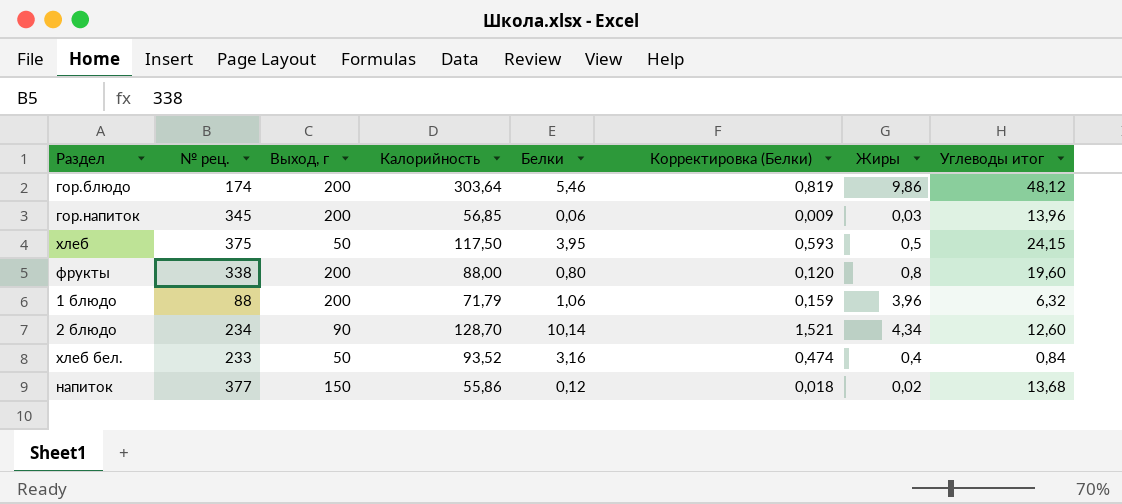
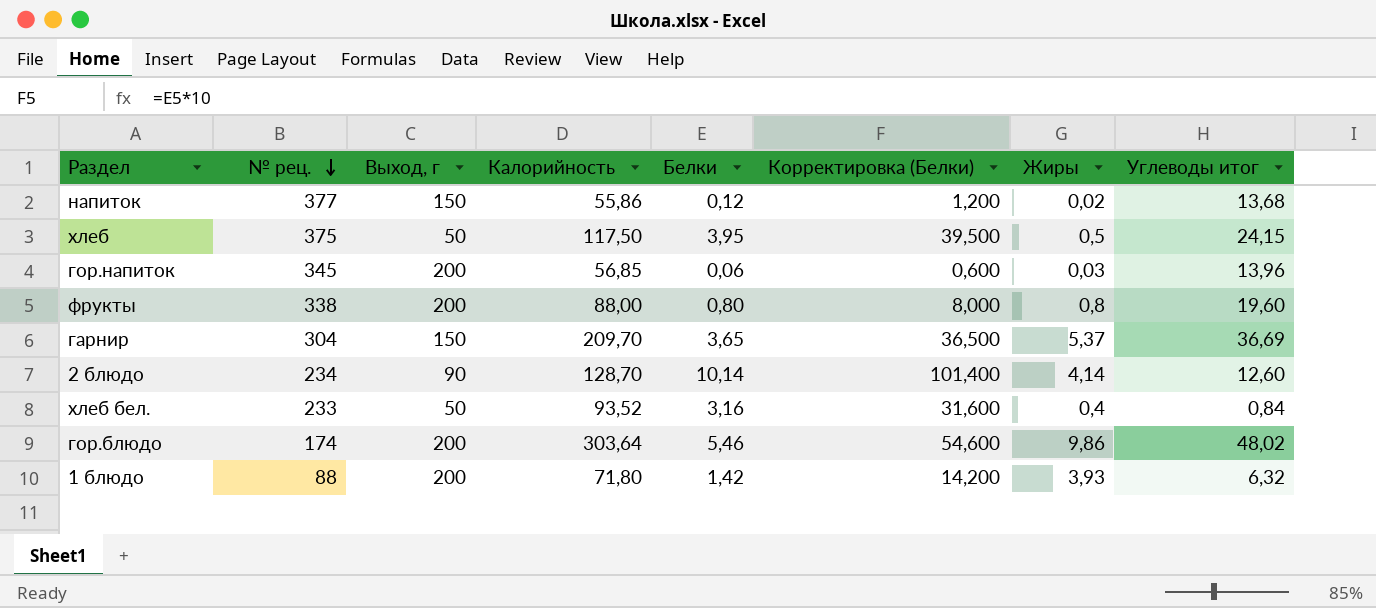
row order: none -> № рец. descending
column Корректировка (Белки) | formula: [Белки] * 0,15 -> [Белки] * 10
row гарнир: none -> 304 | 150 | 209,70 | 3,65 | 36,500 | 5,37 | 36,69
2 блюдо | Жиры: 4,34 -> 4,14
гор.блюдо | Углеводы итог: 48,12 -> 48,02
1 блюдо | Калорийность: 71,79 -> 71,80
1 блюдо | Белки: 1,06 -> 1,42
1 блюдо | Жиры: 3,96 -> 3,93

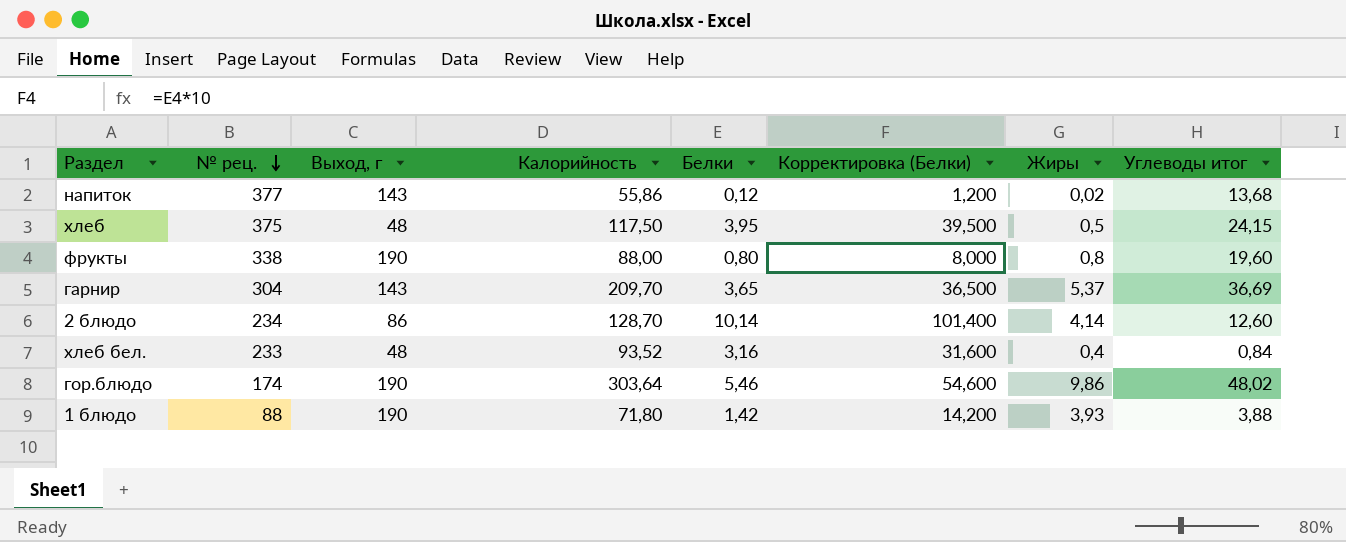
row гор.напиток: 345 | 200 | 56,85 | 0,06 | 0,600 | 0,03 | 13,96 -> none
напиток | Выход, г: 150 -> 143
хлеб | Выход, г: 50 -> 48
фрукты | Выход, г: 200 -> 190
гарнир | Выход, г: 150 -> 143
2 блюдо | Выход, г: 90 -> 86
хлеб бел. | Выход, г: 50 -> 48
гор.блюдо | Выход, г: 200 -> 190
1 блюдо | Выход, г: 200 -> 190
1 блюдо | Углеводы итог: 6,32 -> 3,88

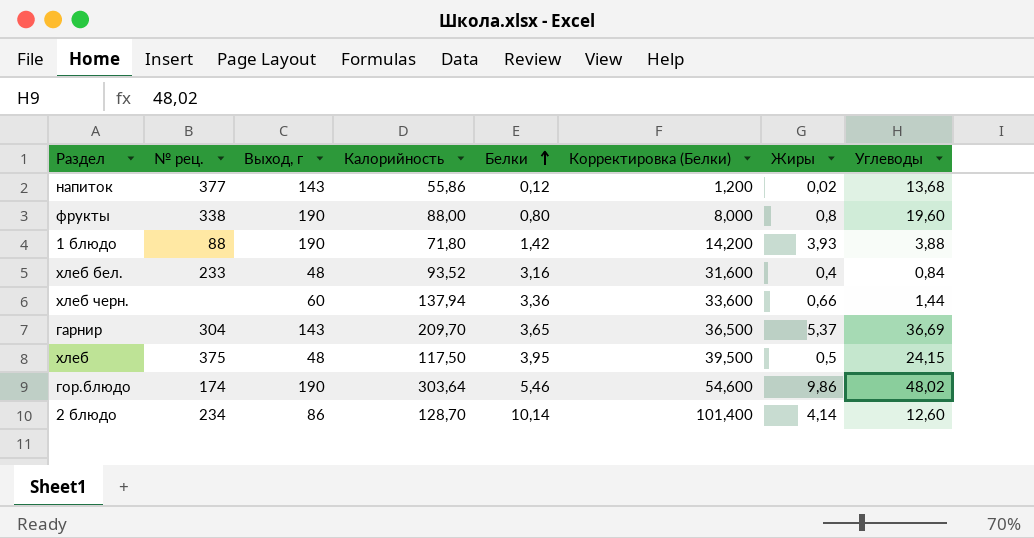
row order: № рец. descending -> Белки ascending
column name: Углеводы итог -> Углеводы
row хлеб черн.: none -> none | 60 | 137,94 | 3,36 | 33,600 | 0,66 | 1,44

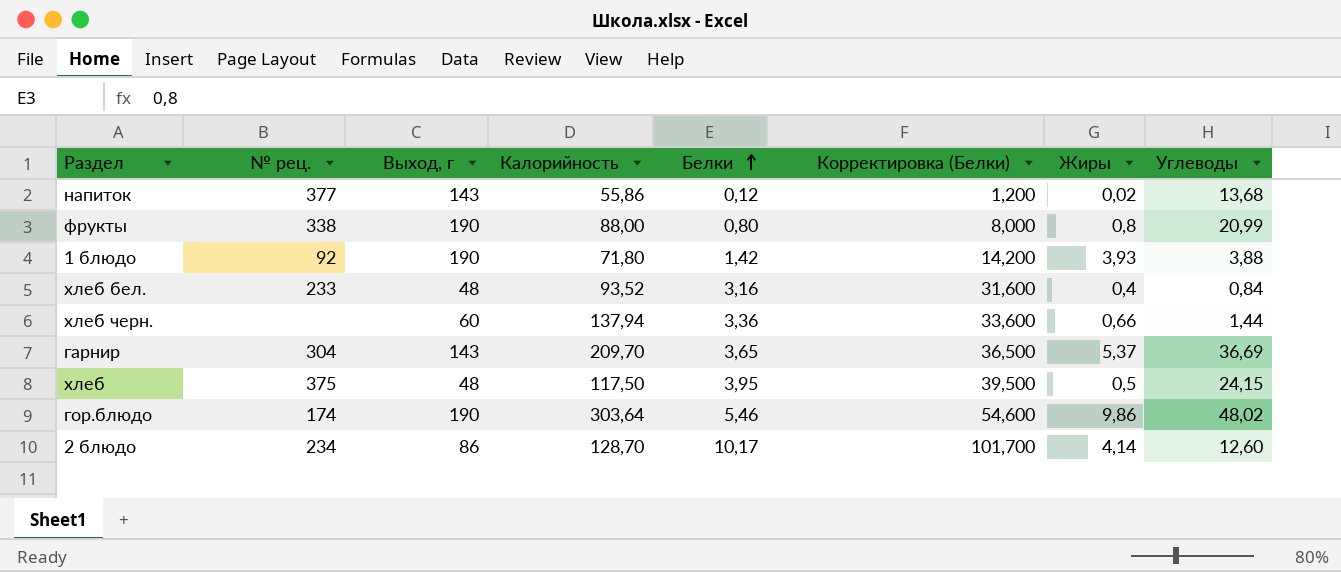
фрукты | Углеводы: 19,60 -> 20,99
1 блюдо | № рец.: 88 -> 92
2 блюдо | Белки: 10,14 -> 10,17
2 блюдо | Корректировка (Белки): 101,400 -> 101,700

